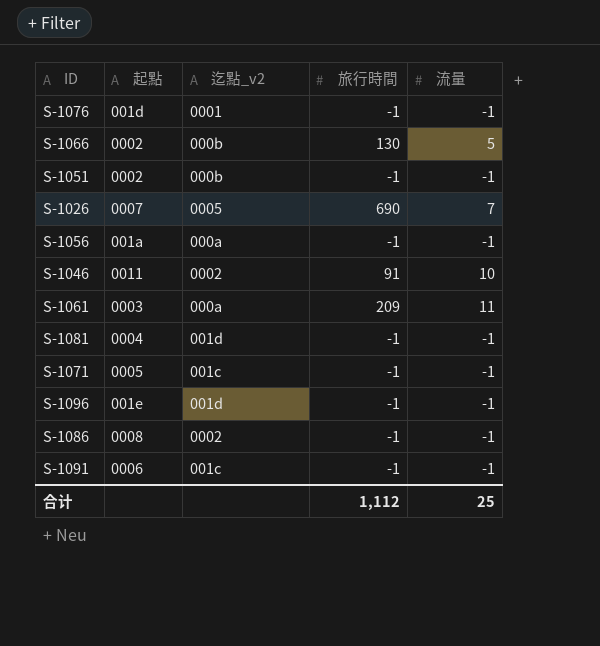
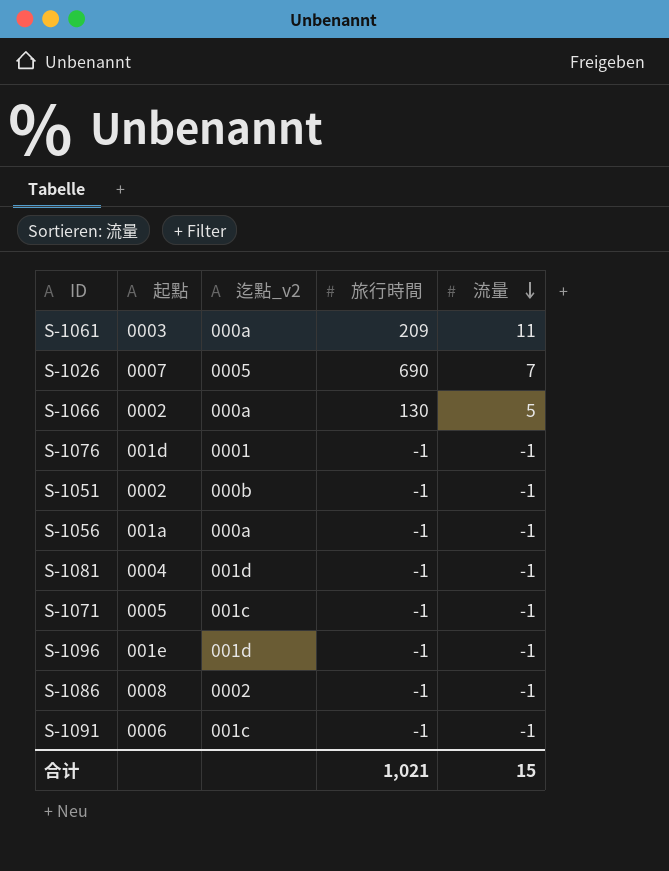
row order: none -> 流量 descending
row S-1046: 0011 | 0002 | 91 | 10 -> none
S-1066 | 迄點_v2: 000b -> 000a
合计 | 旅行時間: 1,112 -> 1,021
合计 | 流量: 25 -> 15

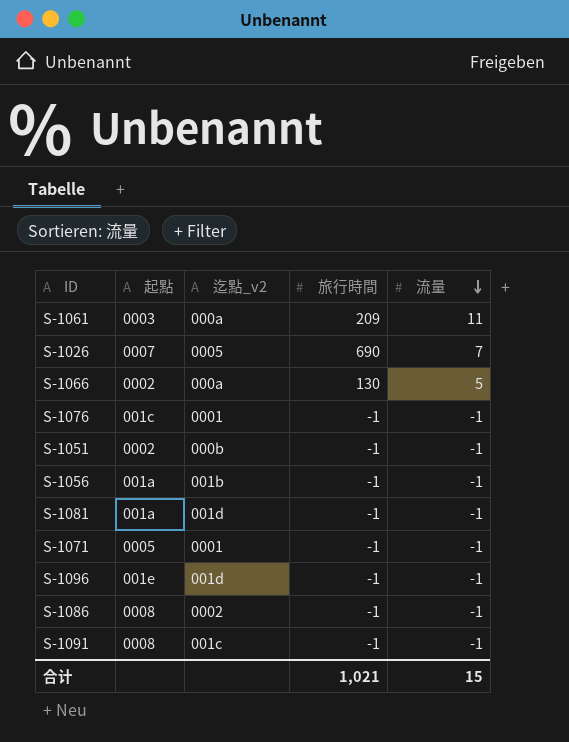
S-1076 | 起點: 001d -> 001c
S-1056 | 迄點_v2: 000a -> 001b
S-1081 | 起點: 0004 -> 001a
S-1071 | 迄點_v2: 001c -> 0001
S-1091 | 起點: 0006 -> 0008

